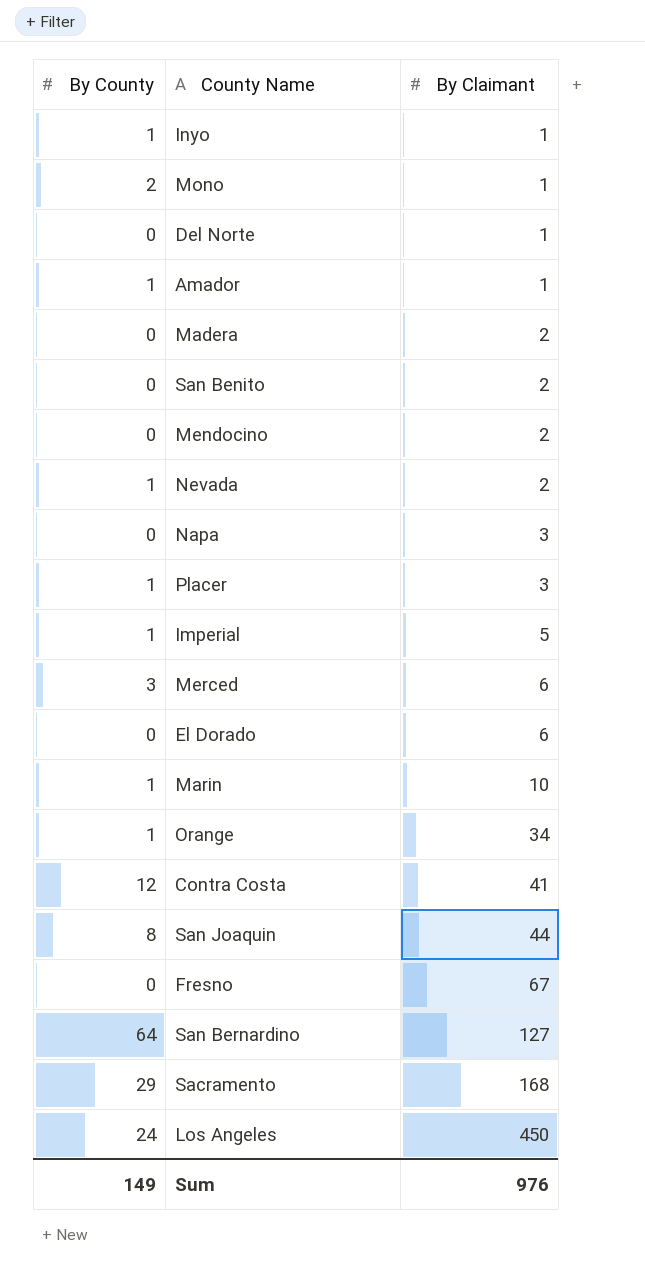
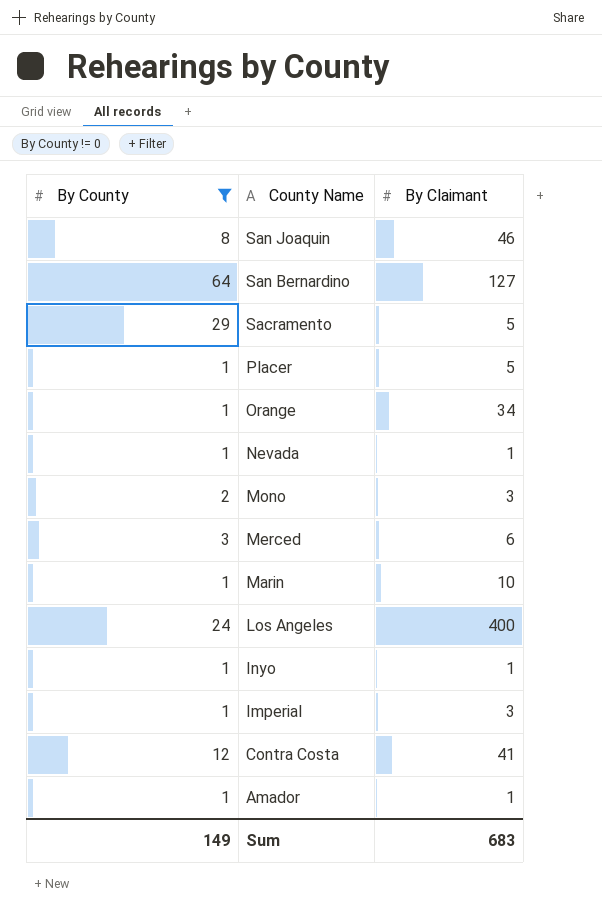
filter: none -> By County != 0
row order: By Claimant ascending -> County Name descending
San Joaquin | By Claimant: 44 -> 46
Sacramento | By Claimant: 168 -> 5
Placer | By Claimant: 3 -> 5
Nevada | By Claimant: 2 -> 1
Mono | By Claimant: 1 -> 3
Los Angeles | By Claimant: 450 -> 400
Imperial | By Claimant: 5 -> 3
Sum | By Claimant: 976 -> 683

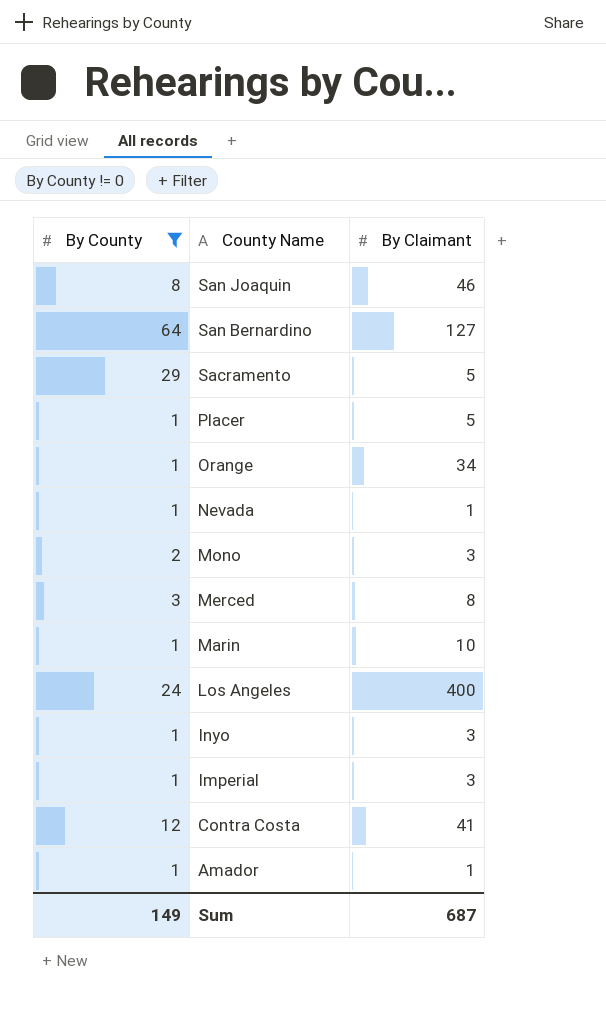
Merced | By Claimant: 6 -> 8
Inyo | By Claimant: 1 -> 3
Sum | By Claimant: 683 -> 687

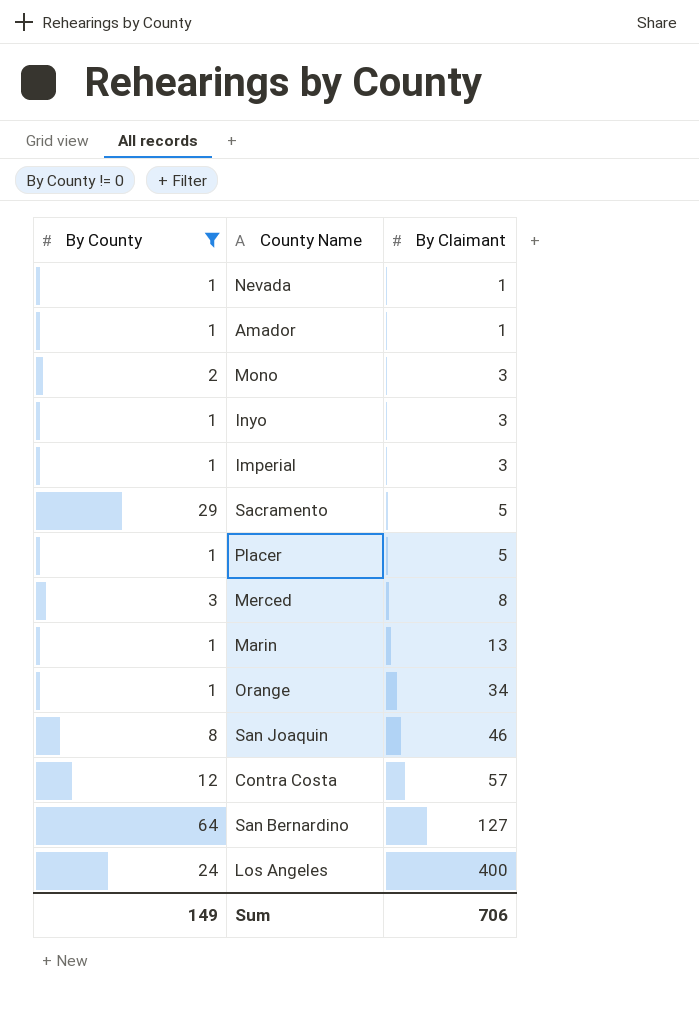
row order: County Name descending -> By Claimant ascending
Marin | By Claimant: 10 -> 13
Contra Costa | By Claimant: 41 -> 57
Sum | By Claimant: 687 -> 706

